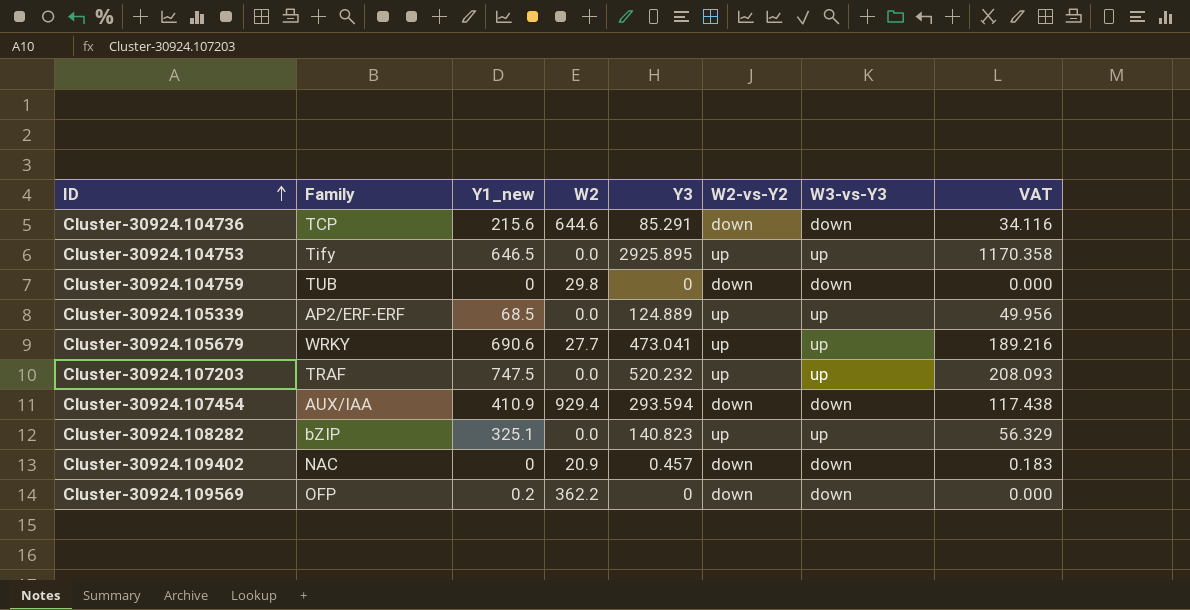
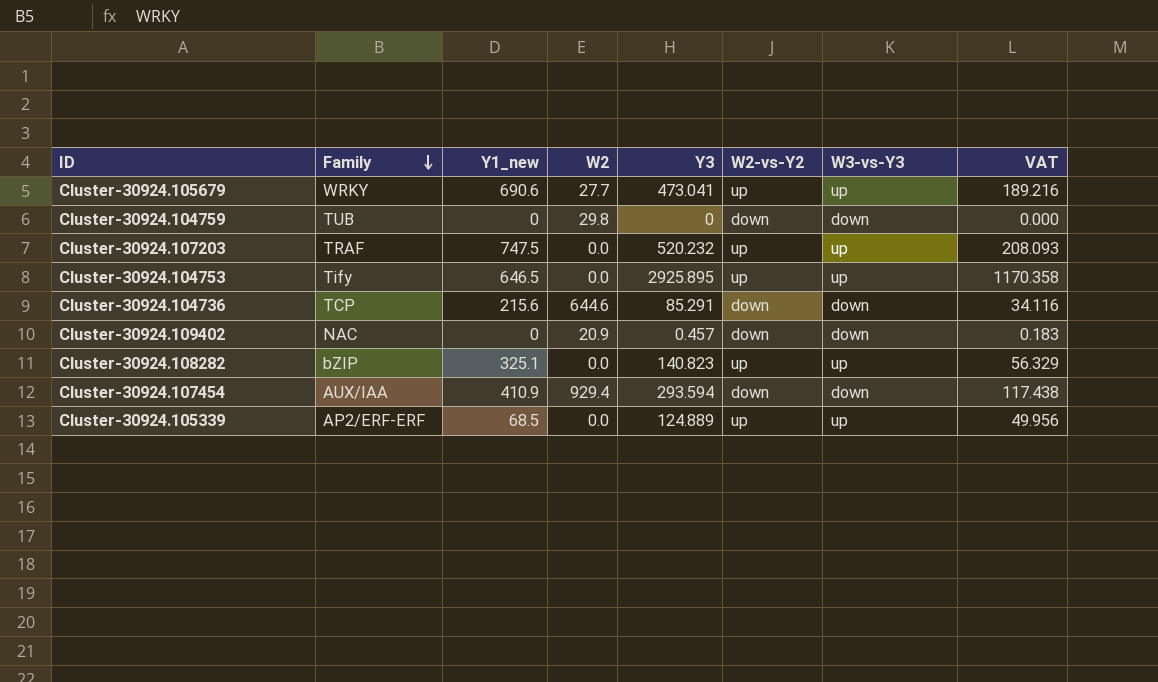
row order: ID ascending -> Family descending
row Cluster-30924.109569: OFP | 0.2 | 362.2 | 0 | down | down | 0.000 -> none

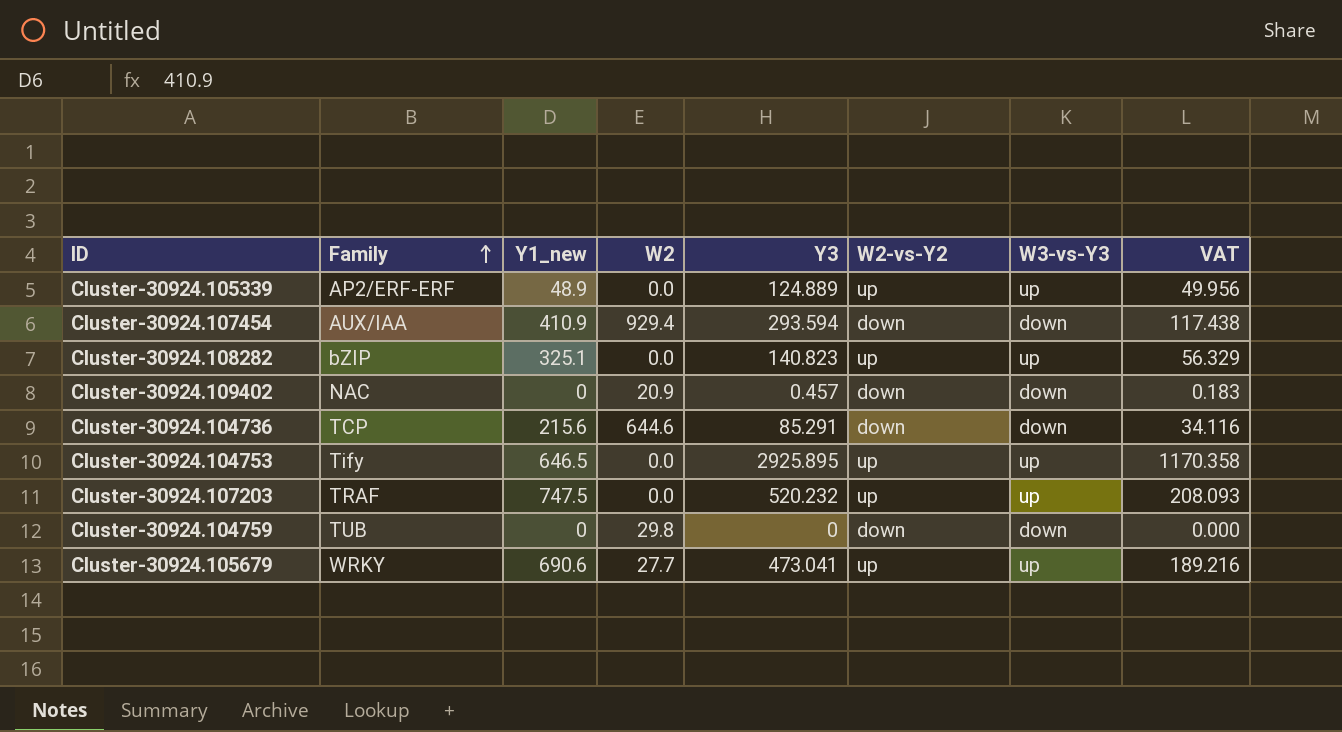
row order: Family descending -> Family ascending
Cluster-30924.105339 | Y1_new: 68.5 -> 48.9

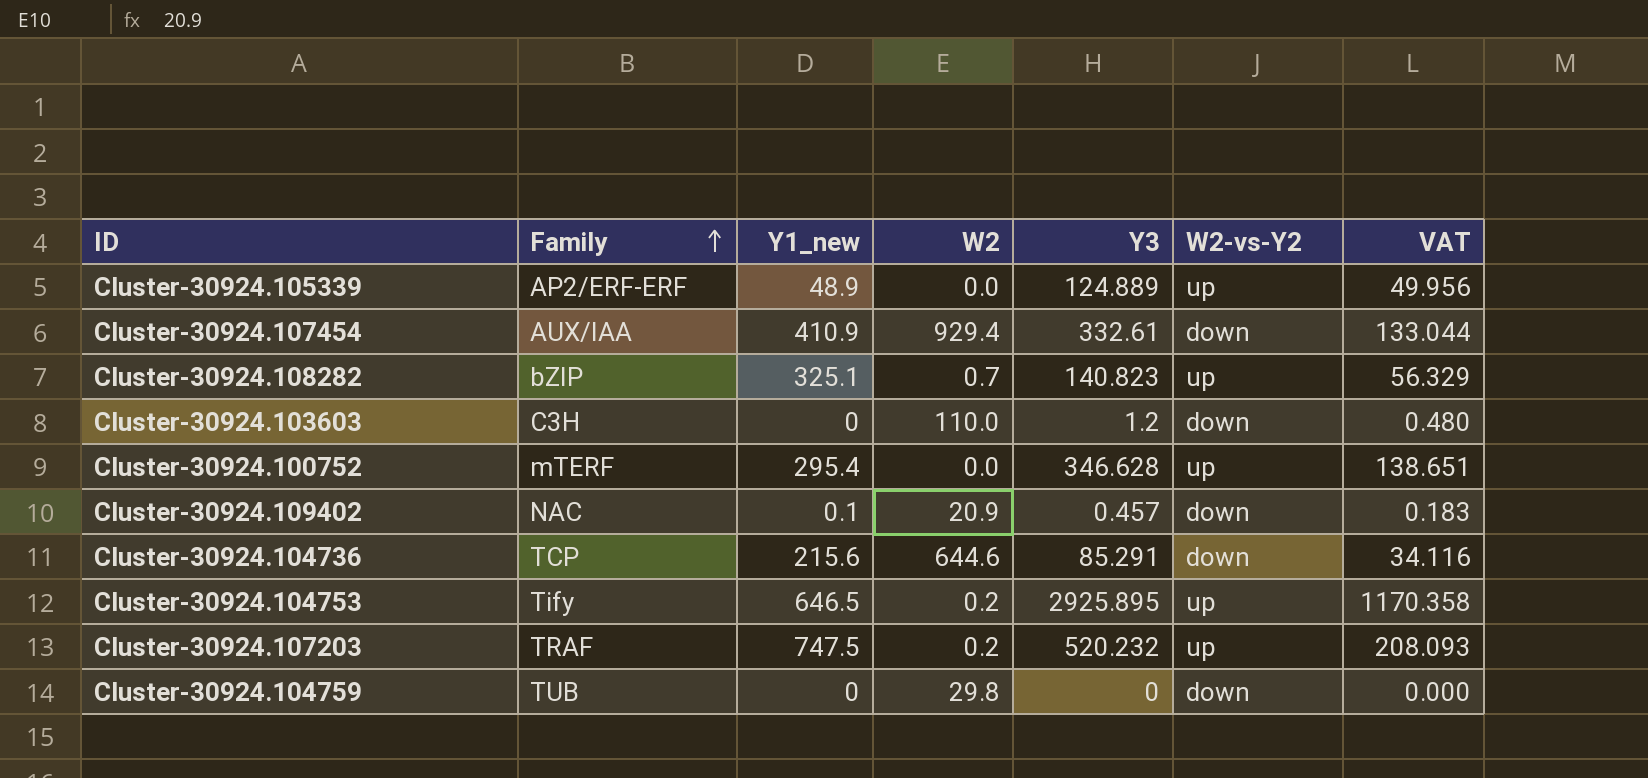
column W3-vs-Y3 | position: 7 -> none
row Cluster-30924.105679: WRKY | 690.6 | 27.7 | 473.041 | up | up | 189.216 -> none
Cluster-30924.107454 | Y3: 293.594 -> 332.61
Cluster-30924.107454 | VAT: 117.438 -> 133.044
Cluster-30924.108282 | W2: 0.0 -> 0.7
row Cluster-30924.103603: none -> C3H | 0 | 110.0 | 1.2 | down | 0.480
row Cluster-30924.100752: none -> mTERF | 295.4 | 0.0 | 346.628 | up | 138.651
Cluster-30924.109402 | Y1_new: 0 -> 0.1
Cluster-30924.104753 | W2: 0.0 -> 0.2
Cluster-30924.107203 | W2: 0.0 -> 0.2

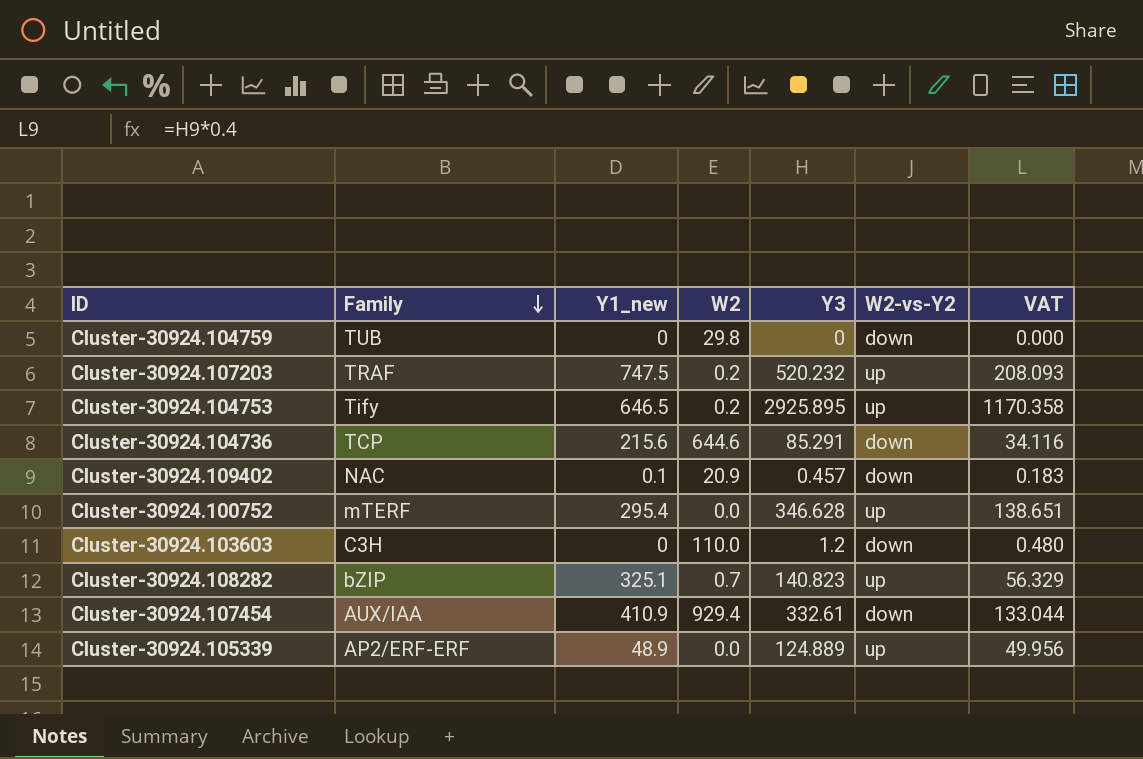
row order: Family ascending -> Family descending

